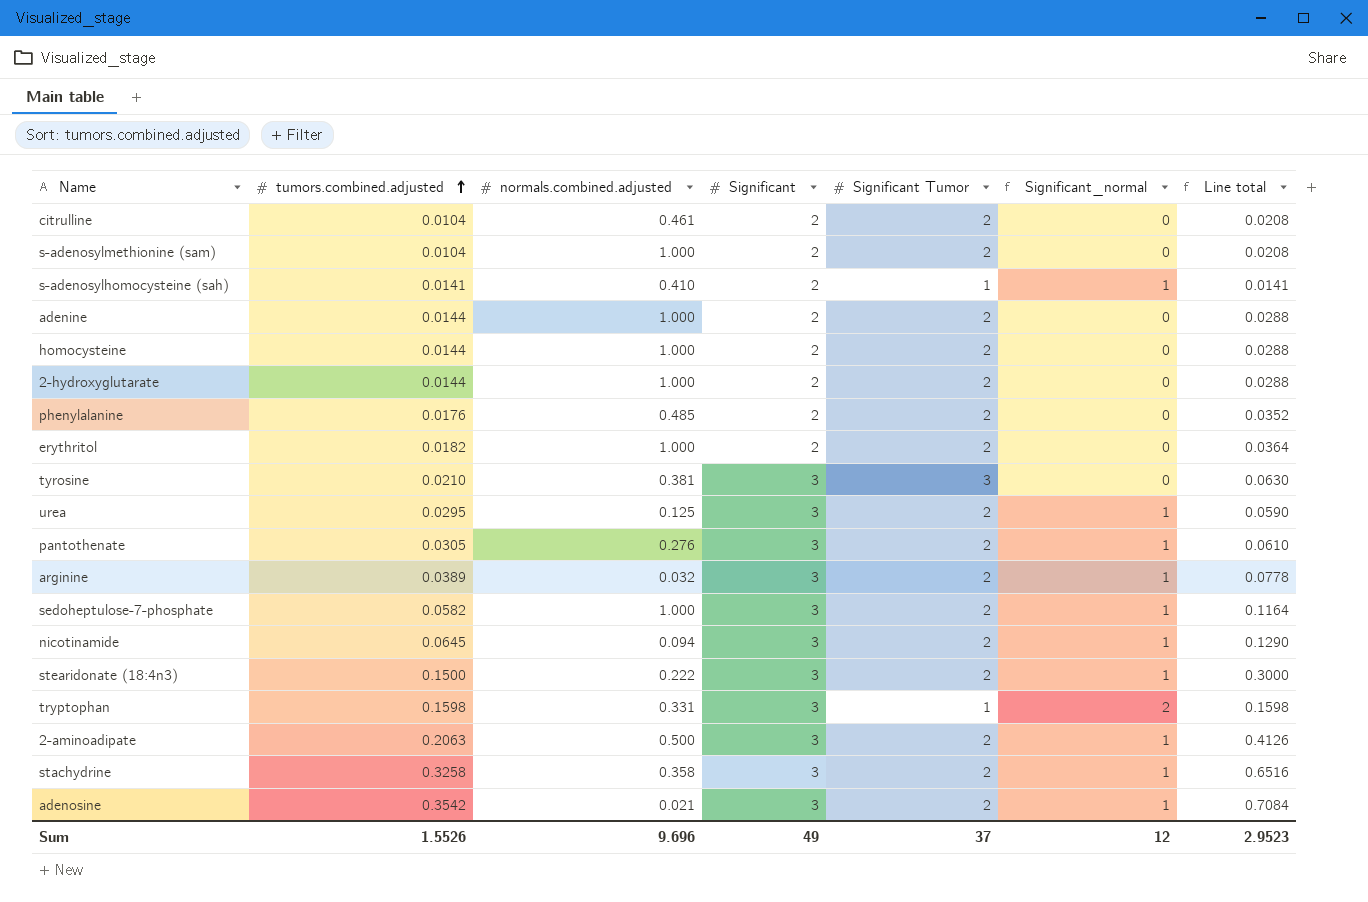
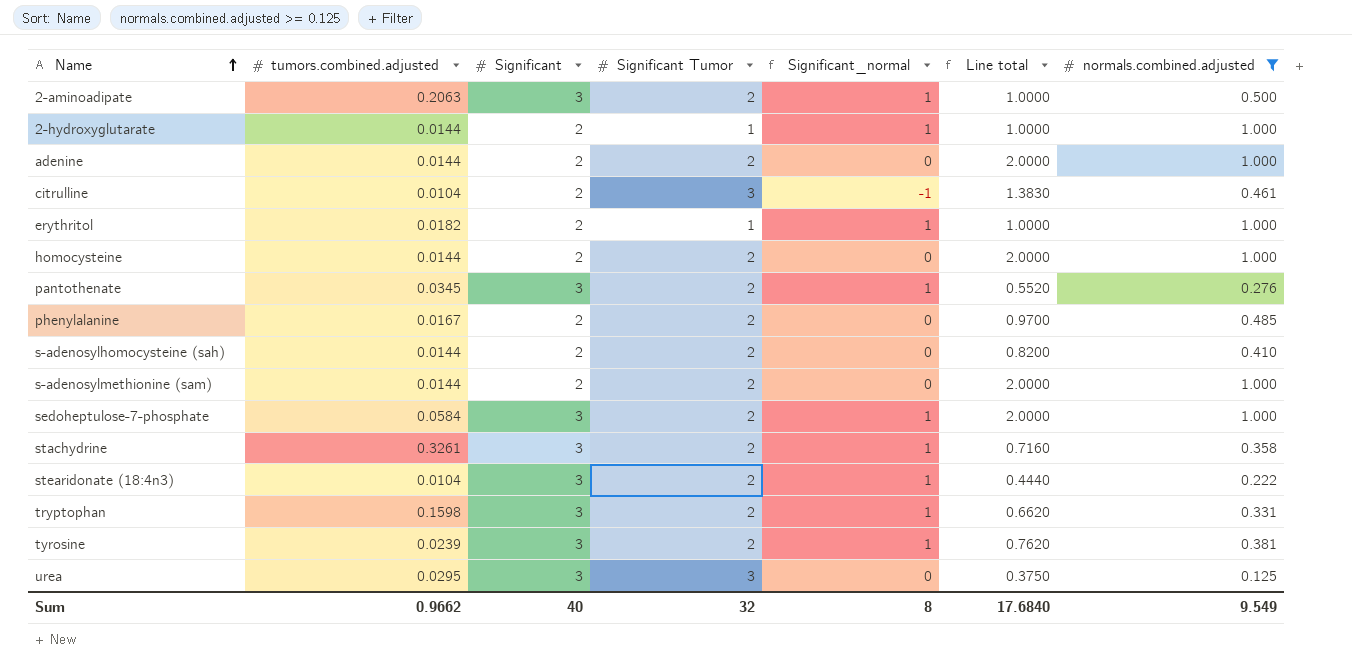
filter: none -> normals.combined.adjusted >= 0.125
row order: tumors.combined.adjusted ascending -> Name ascending
column Line total | formula: [tumors.combined.adjusted] * [Significant Tumor] -> [Significant Tumor] * [normals.combined.adjusted]
column normals.combined.adjusted | position: 3 -> 7
2-hydroxyglutarate | Significant Tumor: 2 -> 1
2-hydroxyglutarate | Significant_normal: 0 -> 1
citrulline | Significant Tumor: 2 -> 3
citrulline | Significant_normal: 0 -> -1
erythritol | Significant Tumor: 2 -> 1
erythritol | Significant_normal: 0 -> 1
pantothenate | tumors.combined.adjusted: 0.0305 -> 0.0345
phenylalanine | tumors.combined.adjusted: 0.0176 -> 0.0167
s-adenosylhomocysteine (sah) | tumors.combined.adjusted: 0.0141 -> 0.0144
s-adenosylhomocysteine (sah) | Significant Tumor: 1 -> 2
s-adenosylhomocysteine (sah) | Significant_normal: 1 -> 0
s-adenosylmethionine (sam) | tumors.combined.adjusted: 0.0104 -> 0.0144
sedoheptulose-7-phosphate | tumors.combined.adjusted: 0.0582 -> 0.0584
stachydrine | tumors.combined.adjusted: 0.3258 -> 0.3261
stearidonate (18:4n3) | tumors.combined.adjusted: 0.1500 -> 0.0104
tryptophan | Significant Tumor: 1 -> 2
tryptophan | Significant_normal: 2 -> 1
tyrosine | tumors.combined.adjusted: 0.0210 -> 0.0239
tyrosine | Significant Tumor: 3 -> 2
tyrosine | Significant_normal: 0 -> 1
urea | Significant Tumor: 2 -> 3
urea | Significant_normal: 1 -> 0
Sum | tumors.combined.adjusted: 1.5526 -> 0.9662
Sum | Significant: 49 -> 40
Sum | Significant Tumor: 37 -> 32
Sum | Significant_normal: 12 -> 8
Sum | Line total: 2.9523 -> 17.6840
Sum | normals.combined.adjusted: 9.696 -> 9.549

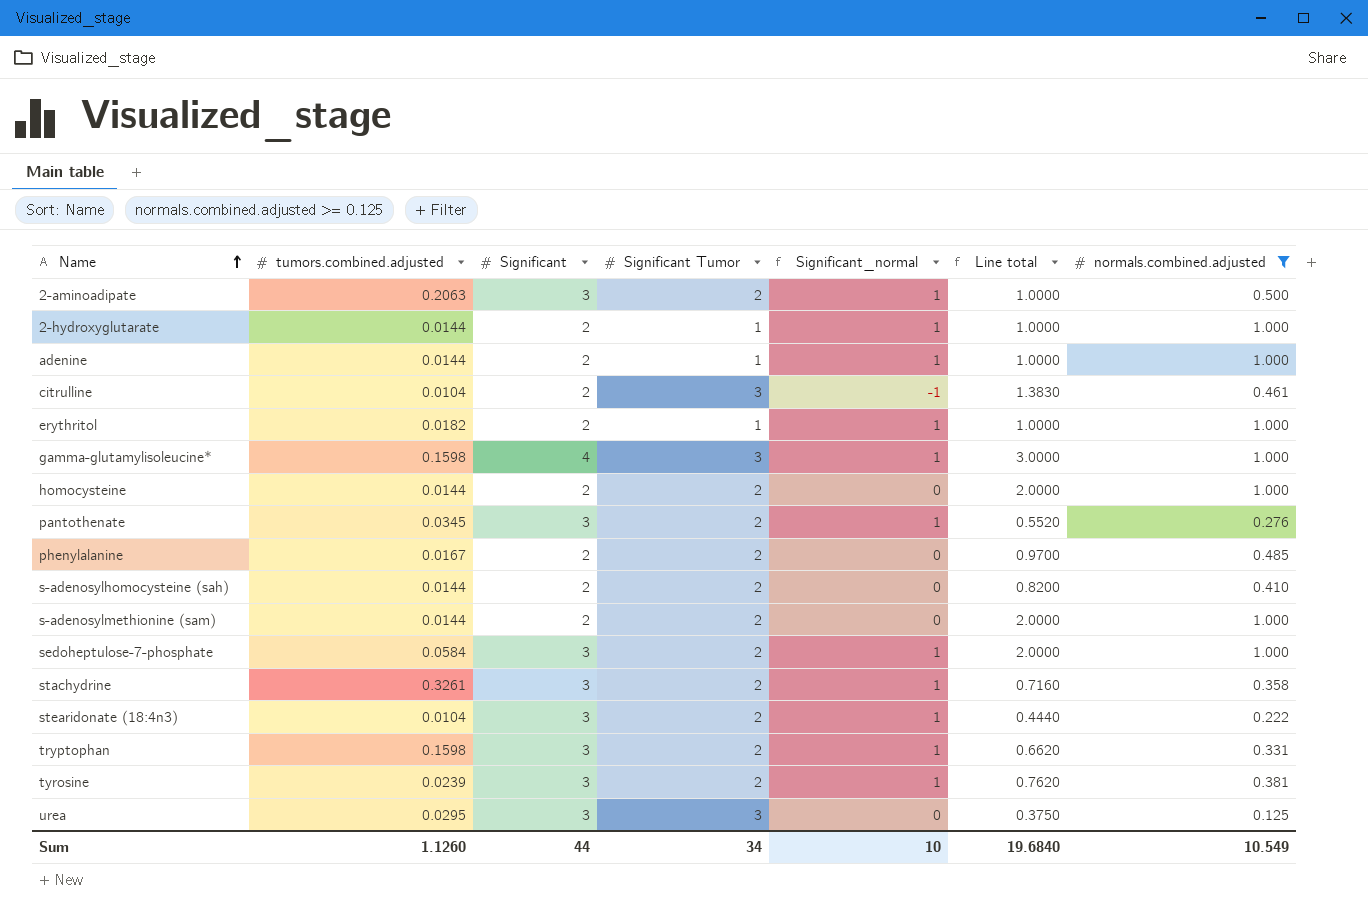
adenine | Significant Tumor: 2 -> 1
adenine | Significant_normal: 0 -> 1
adenine | Line total: 2.0000 -> 1.0000
row gamma-glutamylisoleucine*: none -> 0.1598 | 4 | 3 | 1 | 3.0000 | 1.000
Sum | tumors.combined.adjusted: 0.9662 -> 1.1260
Sum | Significant: 40 -> 44
Sum | Significant Tumor: 32 -> 34
Sum | Significant_normal: 8 -> 10
Sum | Line total: 17.6840 -> 19.6840
Sum | normals.combined.adjusted: 9.549 -> 10.549

